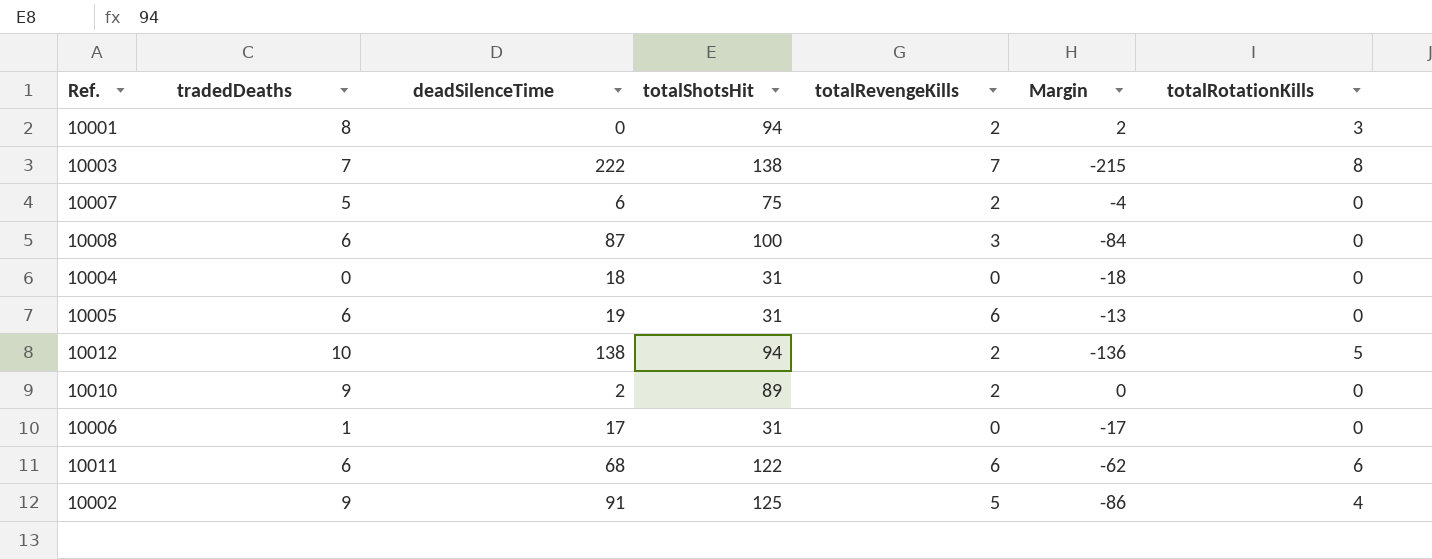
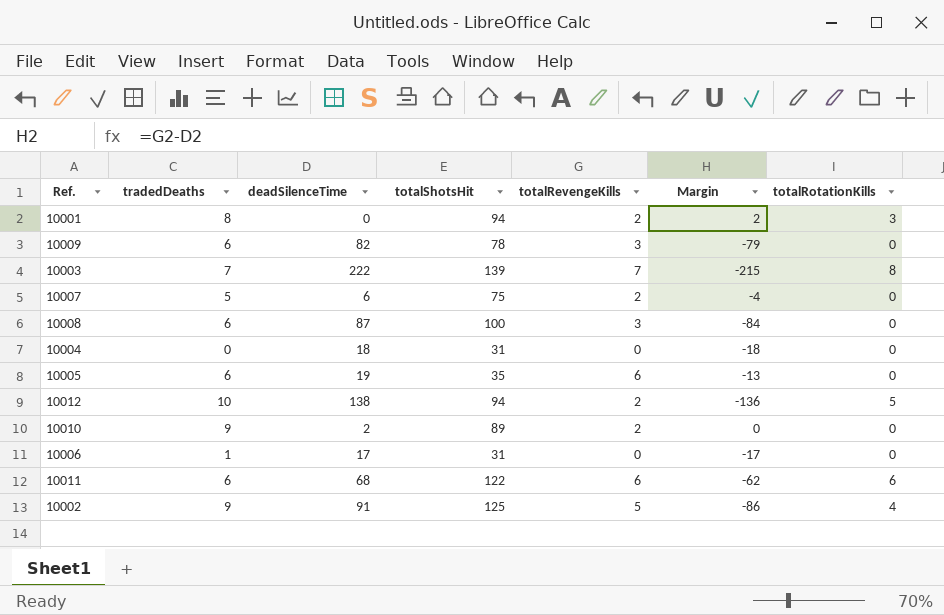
row 10009: none -> 6 | 82 | 78 | 3 | -79 | 0
10003 | totalShotsHit: 138 -> 139
10005 | totalShotsHit: 31 -> 35

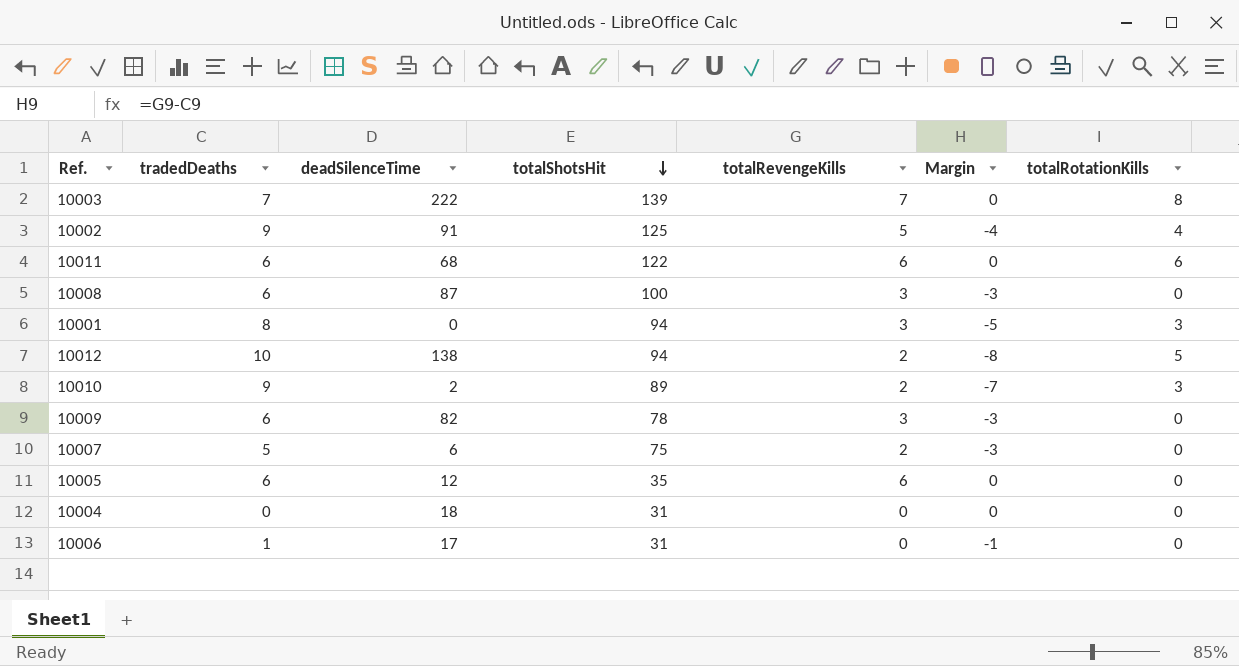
row order: none -> totalShotsHit descending
column Margin | formula: [totalRevengeKills] - [deadSilenceTime] -> [totalRevengeKills] - [tradedDeaths]
10001 | totalRevengeKills: 2 -> 3
10010 | totalRotationKills: 0 -> 3
10005 | deadSilenceTime: 19 -> 12

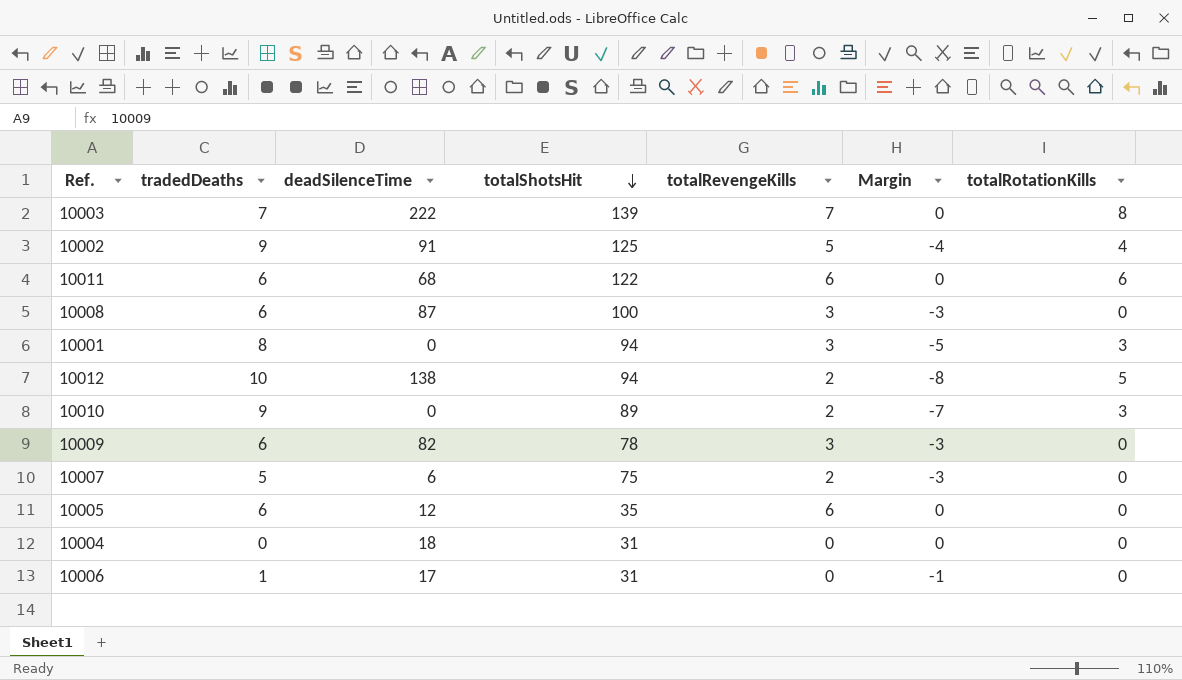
10010 | deadSilenceTime: 2 -> 0

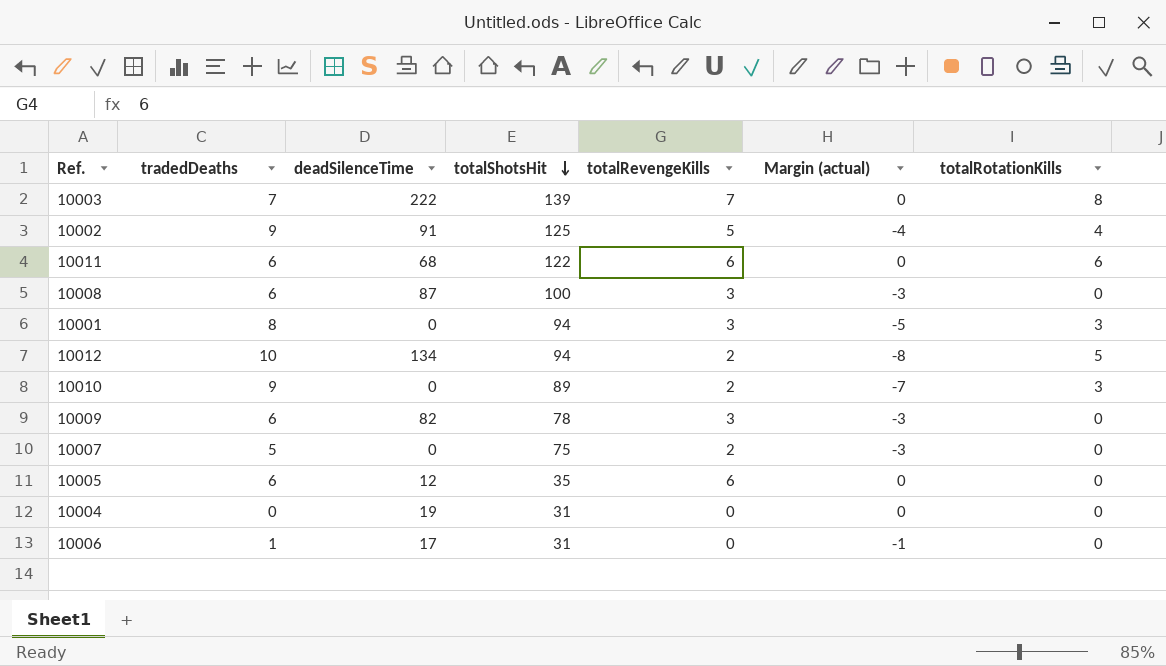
column name: Margin -> Margin (actual)
10012 | deadSilenceTime: 138 -> 134
10007 | deadSilenceTime: 6 -> 0
10004 | deadSilenceTime: 18 -> 19

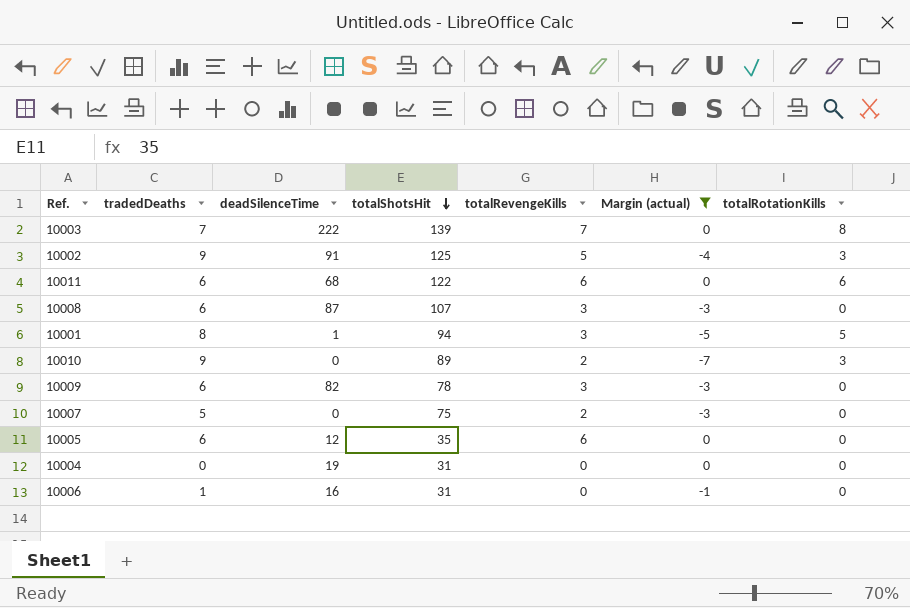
filter: none -> Margin (actual) != -8
10002 | totalRotationKills: 4 -> 3
10008 | totalShotsHit: 100 -> 107
10001 | deadSilenceTime: 0 -> 1
10001 | totalRotationKills: 3 -> 5
10006 | deadSilenceTime: 17 -> 16

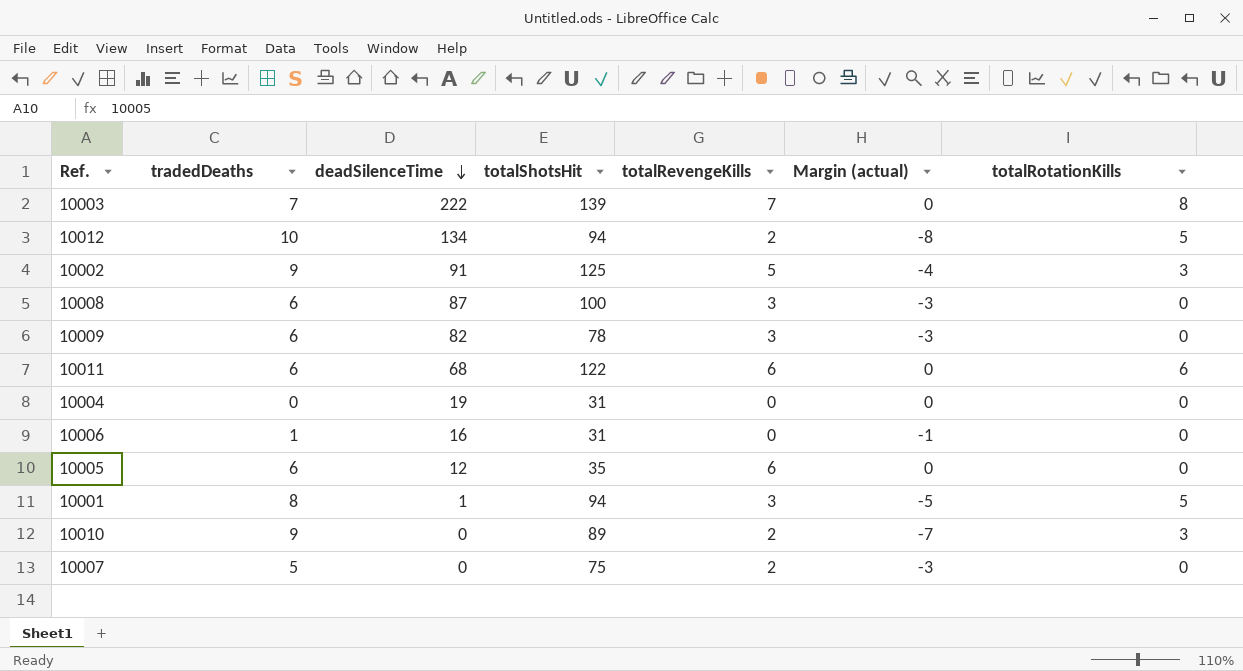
filter: Margin (actual) != -8 -> none
row order: totalShotsHit descending -> deadSilenceTime descending
10008 | totalShotsHit: 107 -> 100

